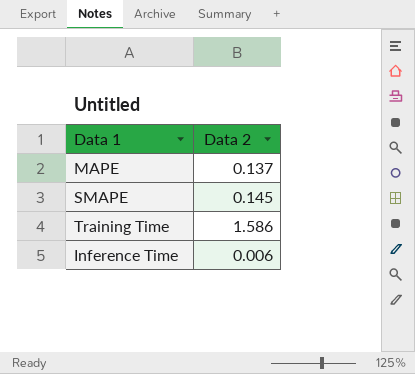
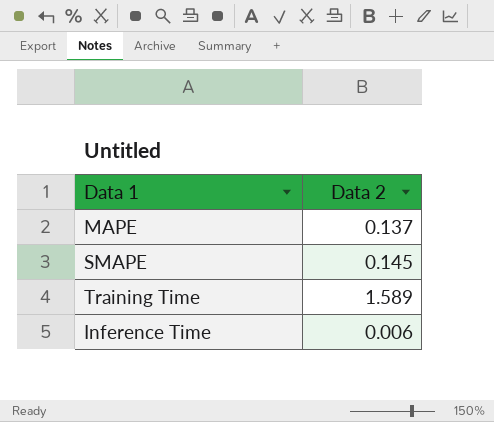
Training Time | Data 2: 1.586 -> 1.589

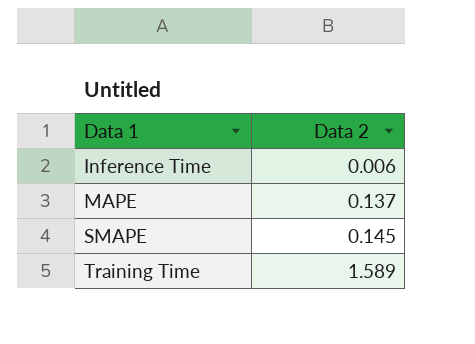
row order: none -> Data 1 ascending

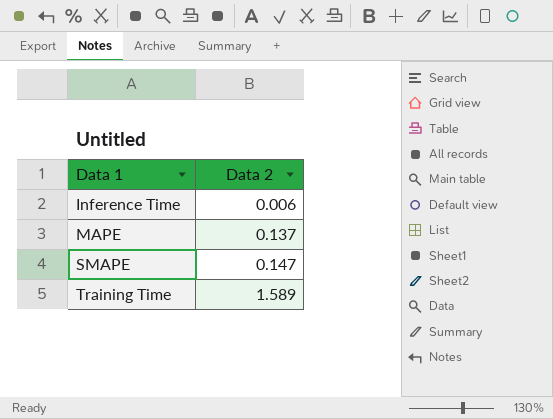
SMAPE | Data 2: 0.145 -> 0.147

